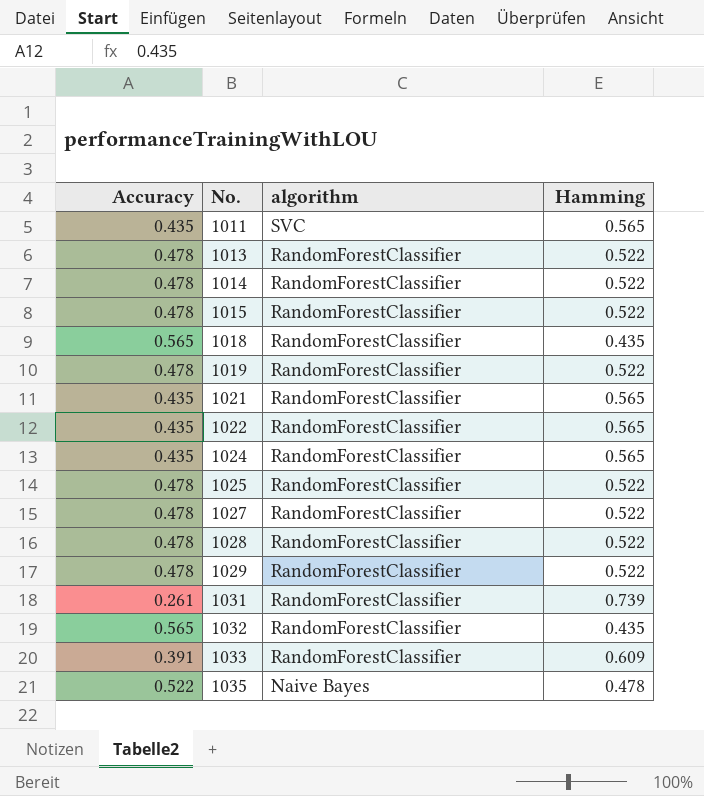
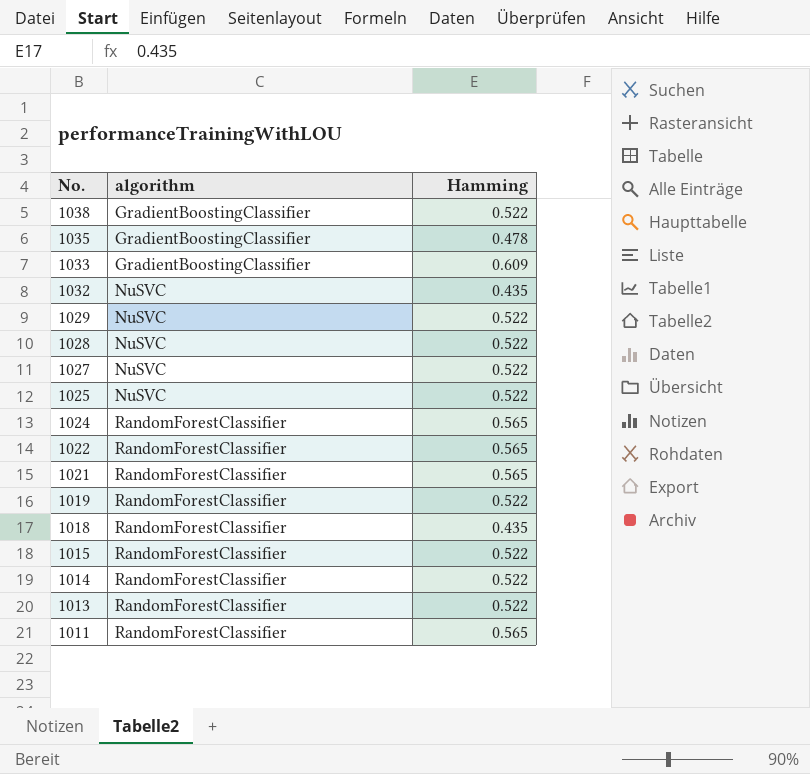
row order: No. ascending -> No. descending
column Accuracy | position: 1 -> none
row 1031: 0.261 | RandomForestClassifier | 0.739 -> none
row 1038: none -> GradientBoostingClassifier | 0.522
1035 | algorithm: Naive Bayes -> GradientBoostingClassifier
1033 | algorithm: RandomForestClassifier -> GradientBoostingClassifier
1032 | algorithm: RandomForestClassifier -> NuSVC
1029 | algorithm: RandomForestClassifier -> NuSVC
1028 | algorithm: RandomForestClassifier -> NuSVC
1027 | algorithm: RandomForestClassifier -> NuSVC
1025 | algorithm: RandomForestClassifier -> NuSVC
1011 | algorithm: SVC -> RandomForestClassifier

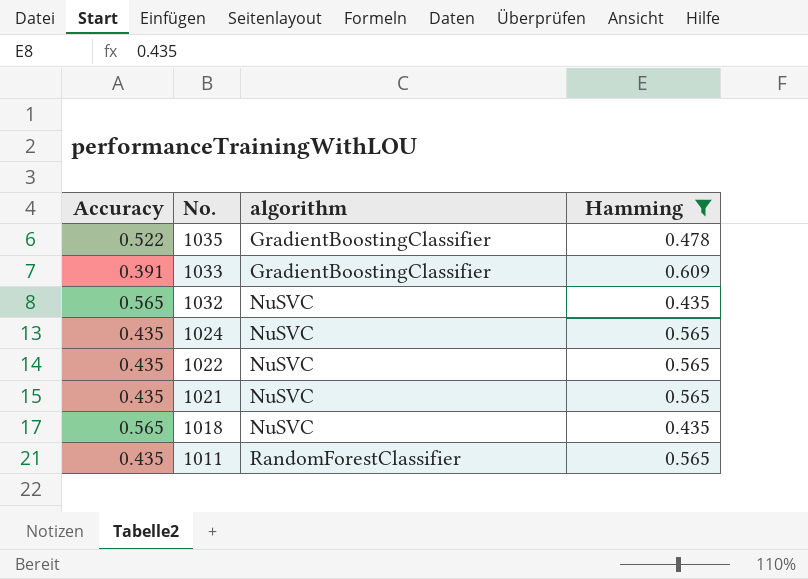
filter: none -> Hamming != 0.522
column Accuracy | position: none -> 1
1024 | algorithm: RandomForestClassifier -> NuSVC
1022 | algorithm: RandomForestClassifier -> NuSVC
1021 | algorithm: RandomForestClassifier -> NuSVC
1018 | algorithm: RandomForestClassifier -> NuSVC

